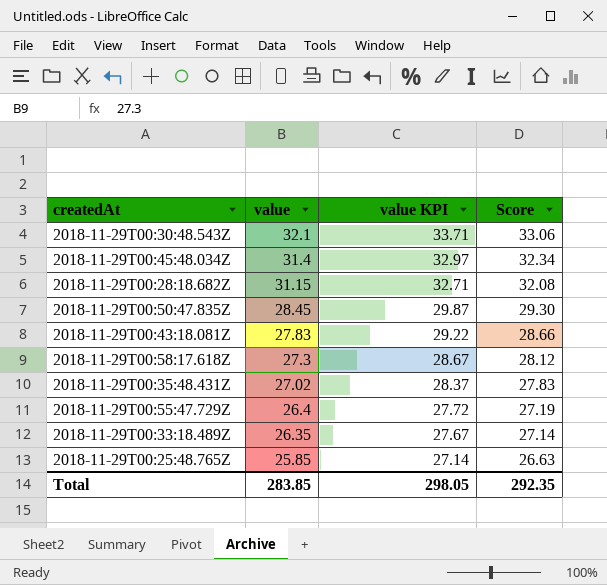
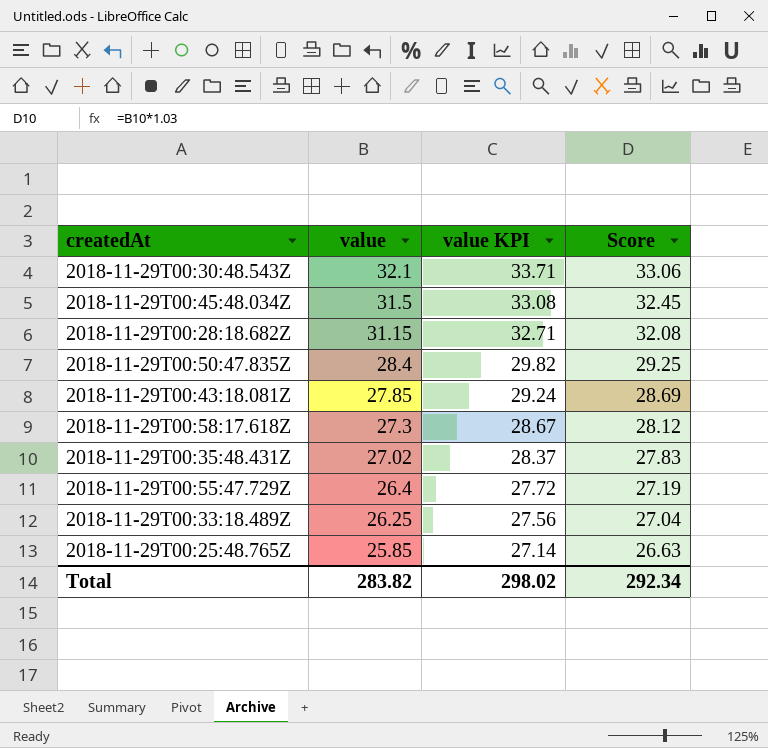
2018-11-29T00:45:48.034Z | value: 31.4 -> 31.5
2018-11-29T00:45:48.034Z | value KPI: 32.97 -> 33.08
2018-11-29T00:45:48.034Z | Score: 32.34 -> 32.45
2018-11-29T00:50:47.835Z | value: 28.45 -> 28.4
2018-11-29T00:50:47.835Z | value KPI: 29.87 -> 29.82
2018-11-29T00:50:47.835Z | Score: 29.30 -> 29.25
2018-11-29T00:43:18.081Z | value: 27.83 -> 27.85
2018-11-29T00:43:18.081Z | value KPI: 29.22 -> 29.24
2018-11-29T00:43:18.081Z | Score: 28.66 -> 28.69
2018-11-29T00:33:18.489Z | value: 26.35 -> 26.25
2018-11-29T00:33:18.489Z | value KPI: 27.67 -> 27.56
2018-11-29T00:33:18.489Z | Score: 27.14 -> 27.04
Total | value: 283.85 -> 283.82
Total | value KPI: 298.05 -> 298.02
Total | Score: 292.35 -> 292.34

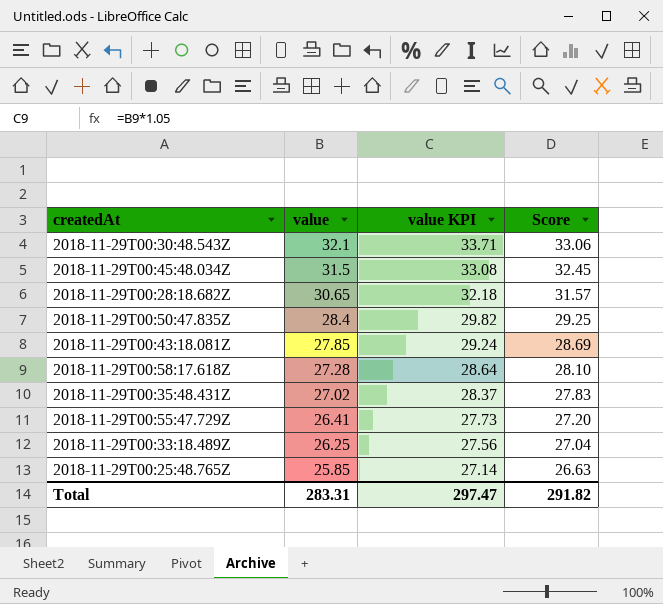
2018-11-29T00:28:18.682Z | value: 31.15 -> 30.65
2018-11-29T00:28:18.682Z | value KPI: 32.71 -> 32.18
2018-11-29T00:28:18.682Z | Score: 32.08 -> 31.57
2018-11-29T00:58:17.618Z | value: 27.3 -> 27.28
2018-11-29T00:58:17.618Z | value KPI: 28.67 -> 28.64
2018-11-29T00:58:17.618Z | Score: 28.12 -> 28.10
2018-11-29T00:55:47.729Z | value: 26.4 -> 26.41
2018-11-29T00:55:47.729Z | value KPI: 27.72 -> 27.73
2018-11-29T00:55:47.729Z | Score: 27.19 -> 27.20
Total | value: 283.82 -> 283.31
Total | value KPI: 298.02 -> 297.47
Total | Score: 292.34 -> 291.82

